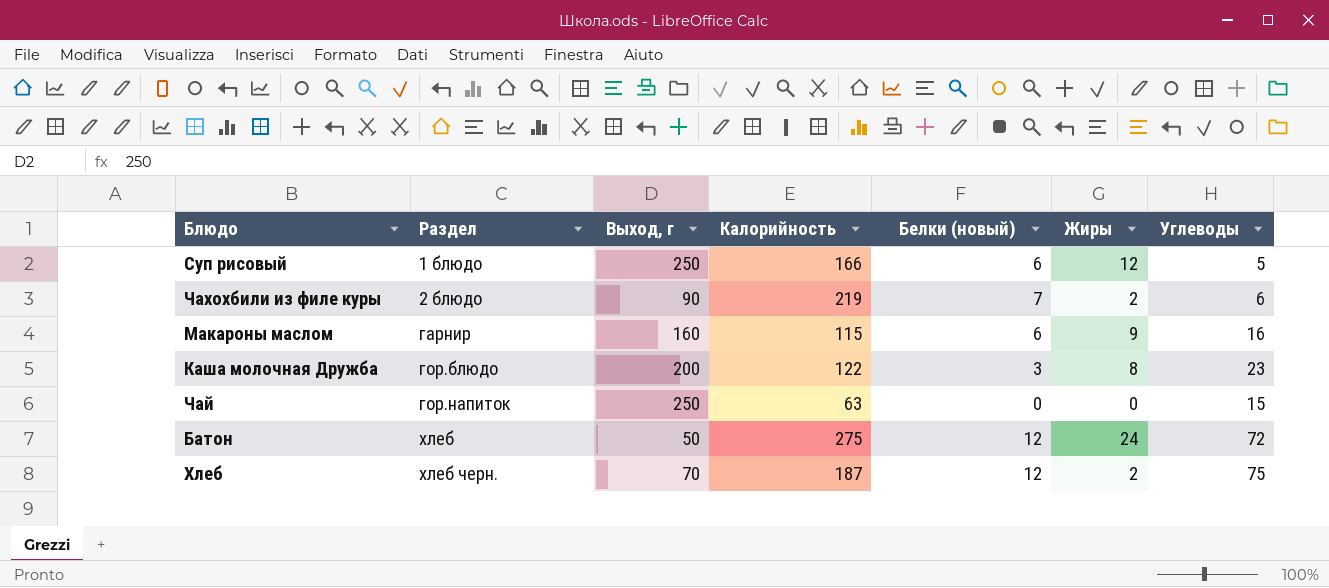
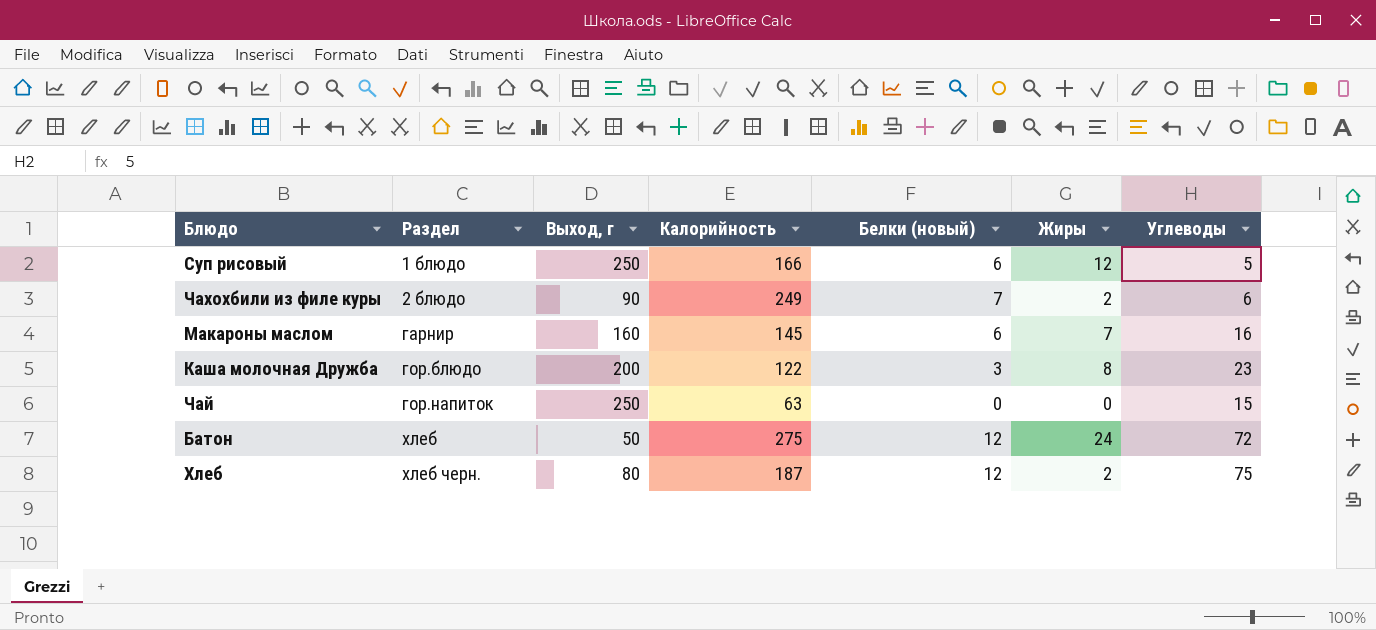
Чахохбили из филе куры | Калорийность: 219 -> 249
Макароны маслом | Калорийность: 115 -> 145
Макароны маслом | Жиры: 9 -> 7
Хлеб | Выход, г: 70 -> 80

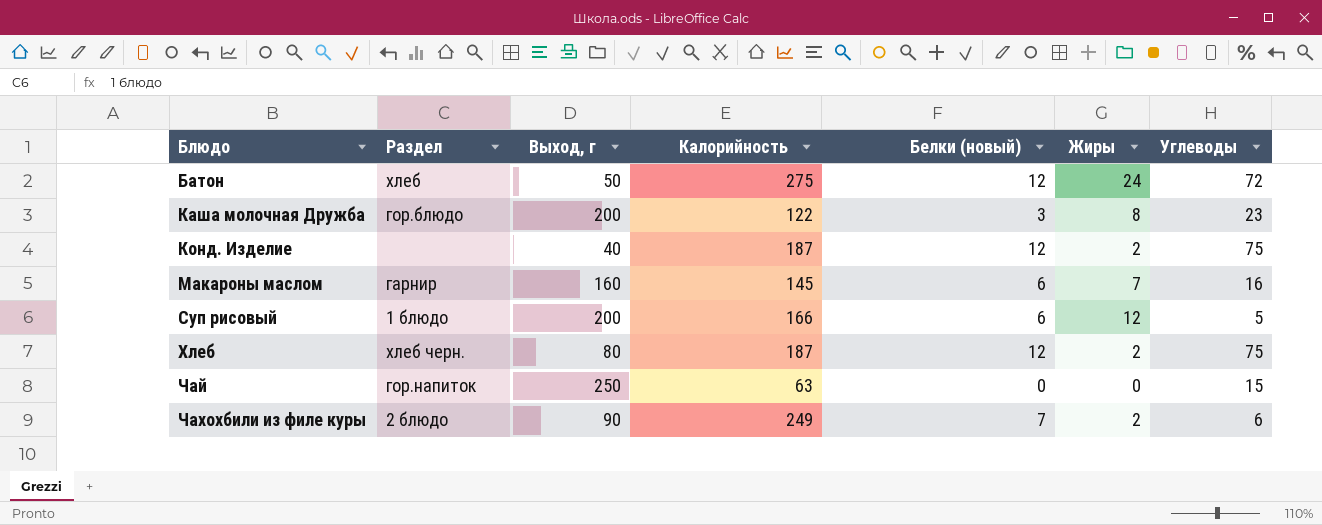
row order: Раздел ascending -> Блюдо ascending
row Конд. Изделие: none -> none | 40 | 187 | 12 | 2 | 75
Суп рисовый | Выход, г: 250 -> 200

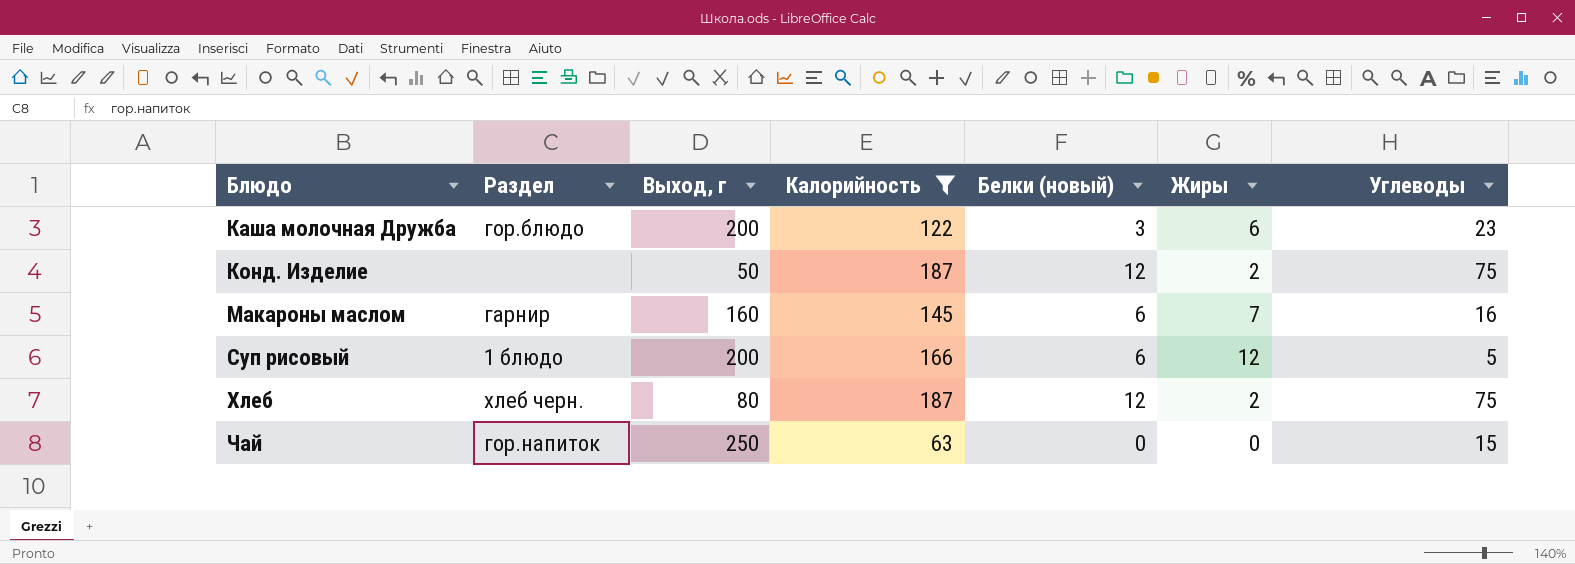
filter: none -> Калорийность <= 187
Каша молочная Дружба | Жиры: 8 -> 6
Конд. Изделие | Выход, г: 40 -> 50

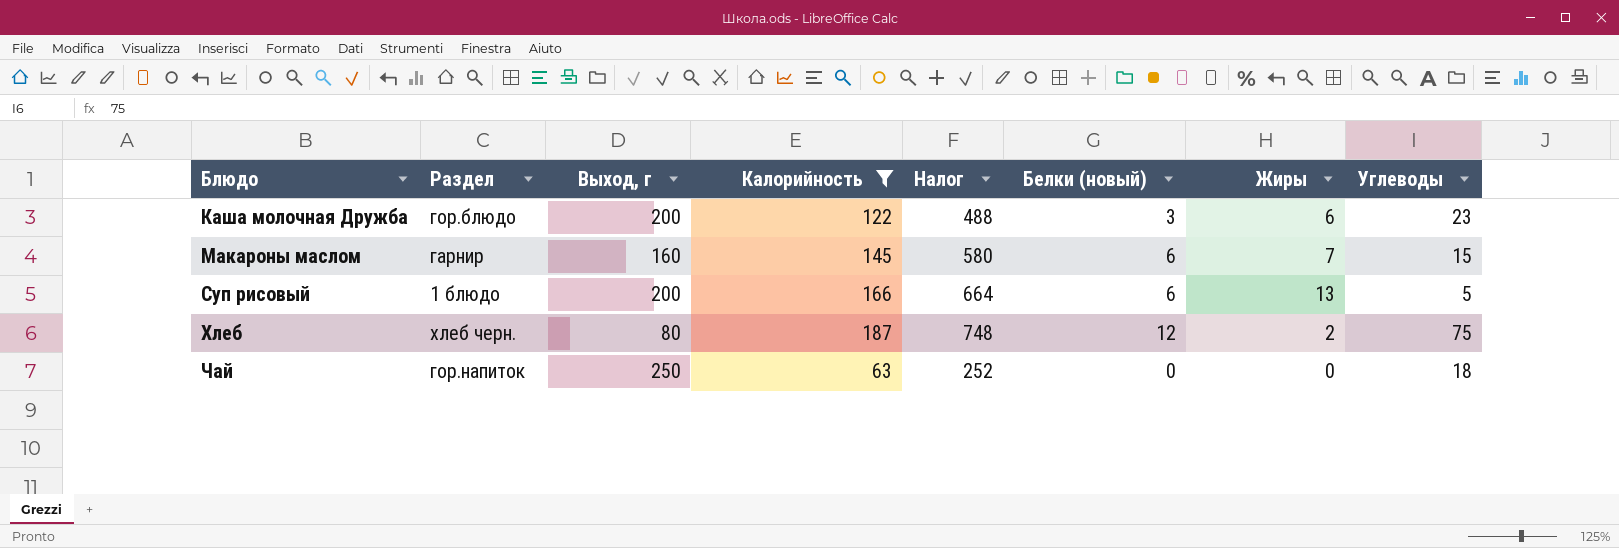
column Налог | formula: none -> [Калорийность] * 4
row Конд. Изделие: none | 50 | 187 | 12 | 2 | 75 -> none
Макароны маслом | Углеводы: 16 -> 15
Суп рисовый | Жиры: 12 -> 13
Чай | Углеводы: 15 -> 18

